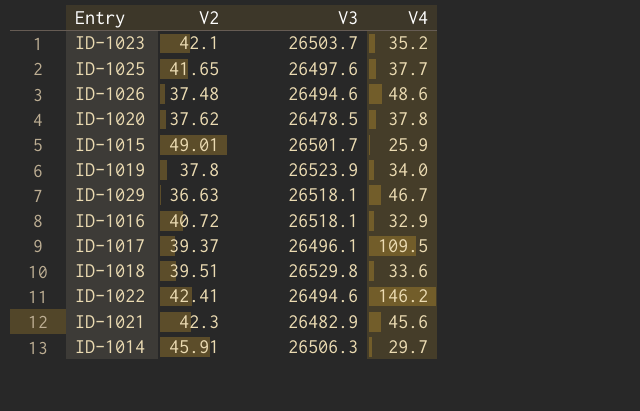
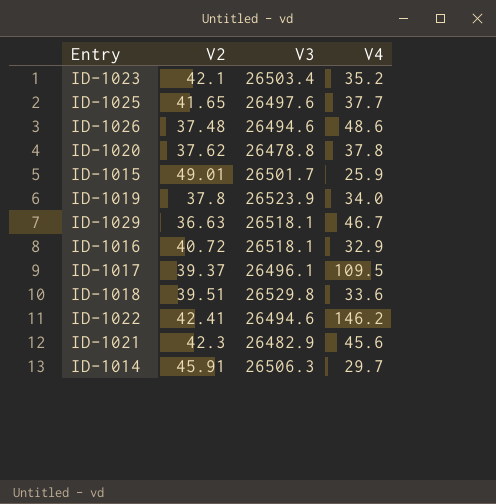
ID-1023 | V3: 26503.7 -> 26503.4
ID-1020 | V3: 26478.5 -> 26478.8

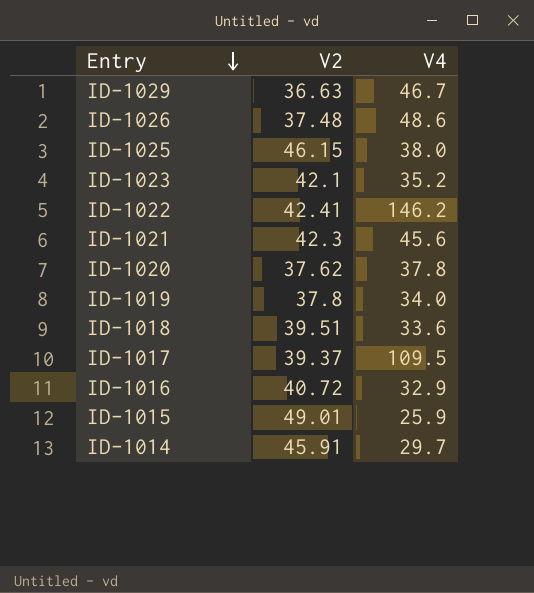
row order: none -> Entry descending
column V3 | position: 3 -> none
ID-1025 | V2: 41.65 -> 46.15
ID-1025 | V4: 37.7 -> 38.0

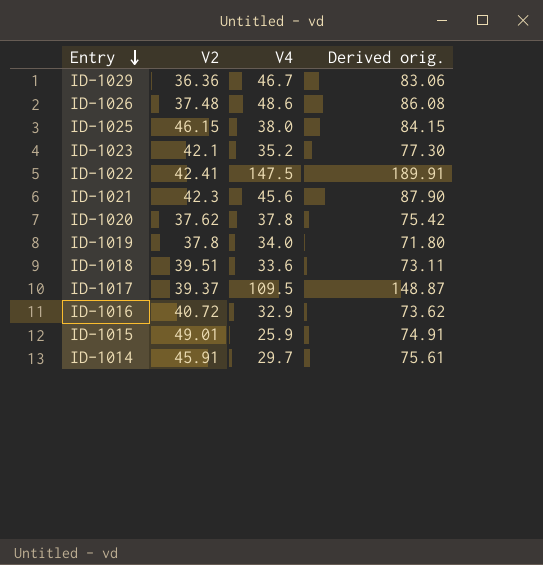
column Derived orig. | formula: none -> [V2] + [V4]
ID-1029 | V2: 36.63 -> 36.36
ID-1022 | V4: 146.2 -> 147.5

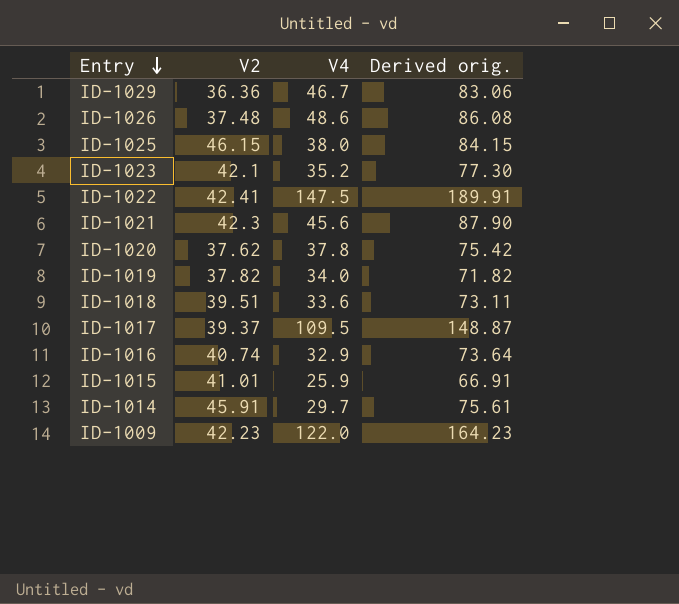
ID-1019 | V2: 37.8 -> 37.82
ID-1019 | Derived orig.: 71.80 -> 71.82
ID-1016 | V2: 40.72 -> 40.74
ID-1016 | Derived orig.: 73.62 -> 73.64
ID-1015 | V2: 49.01 -> 41.01
ID-1015 | Derived orig.: 74.91 -> 66.91
row ID-1009: none -> 42.23 | 122.0 | 164.23

